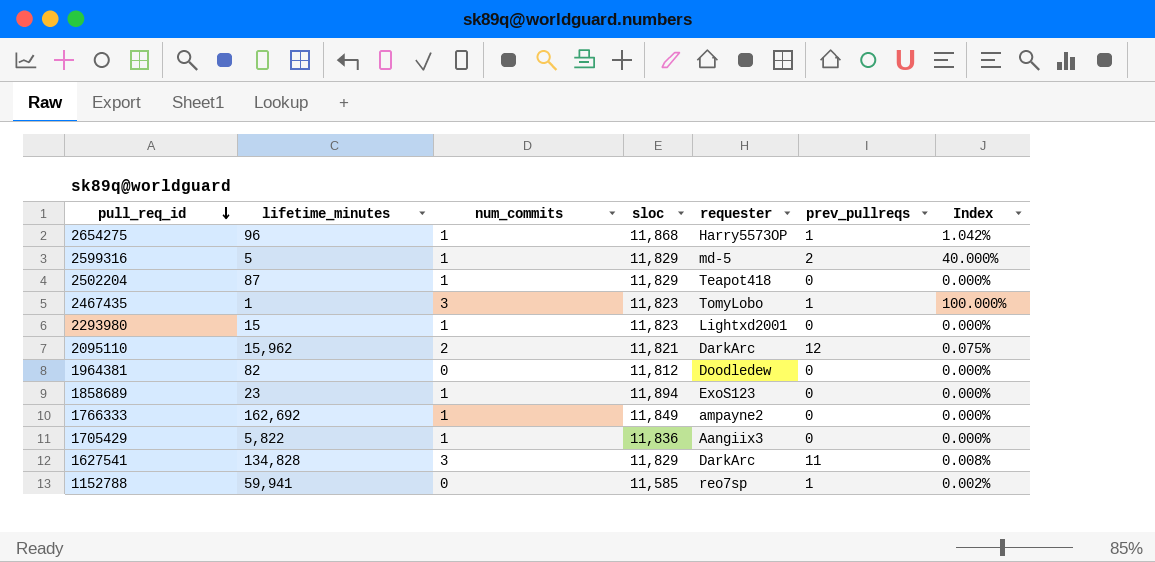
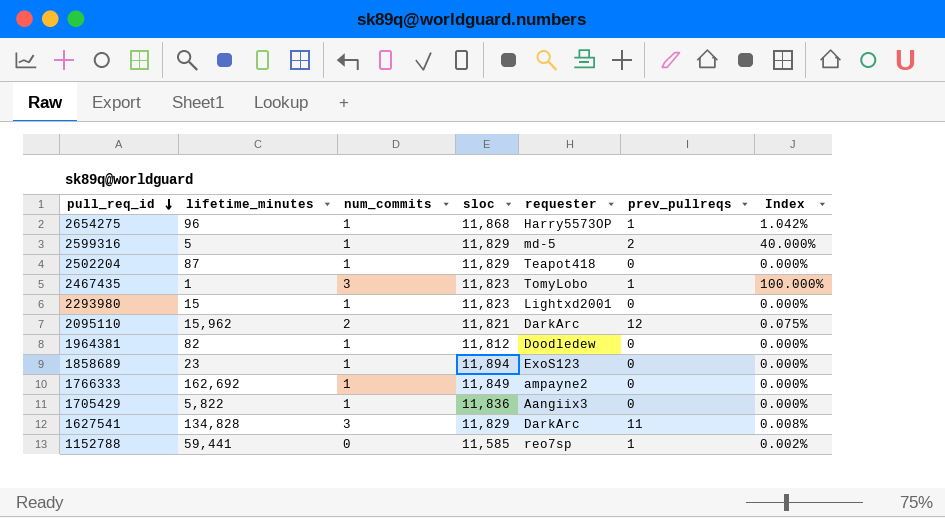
1964381 | num_commits: 0 -> 1
1152788 | lifetime_minutes: 59,941 -> 59,441

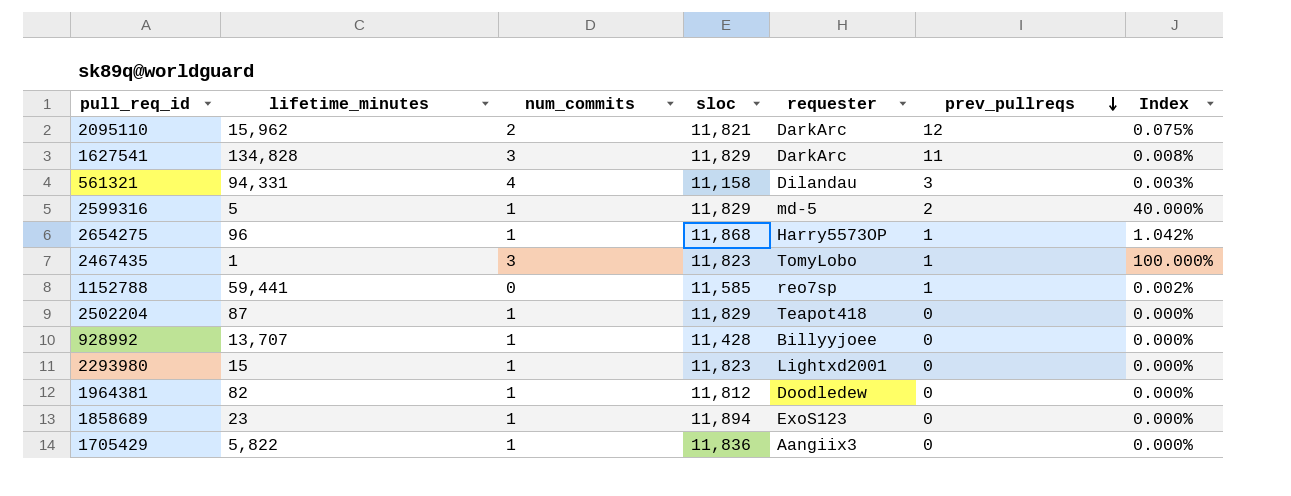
row order: pull_req_id descending -> prev_pullreqs descending
row 1766333: 162,692 | 1 | 11,849 | ampayne2 | 0 | 0.000% -> none
row 561321: none -> 94,331 | 4 | 11,158 | Dilandau | 3 | 0.003%
row 928992: none -> 13,707 | 1 | 11,428 | Billyyjoee | 0 | 0.000%

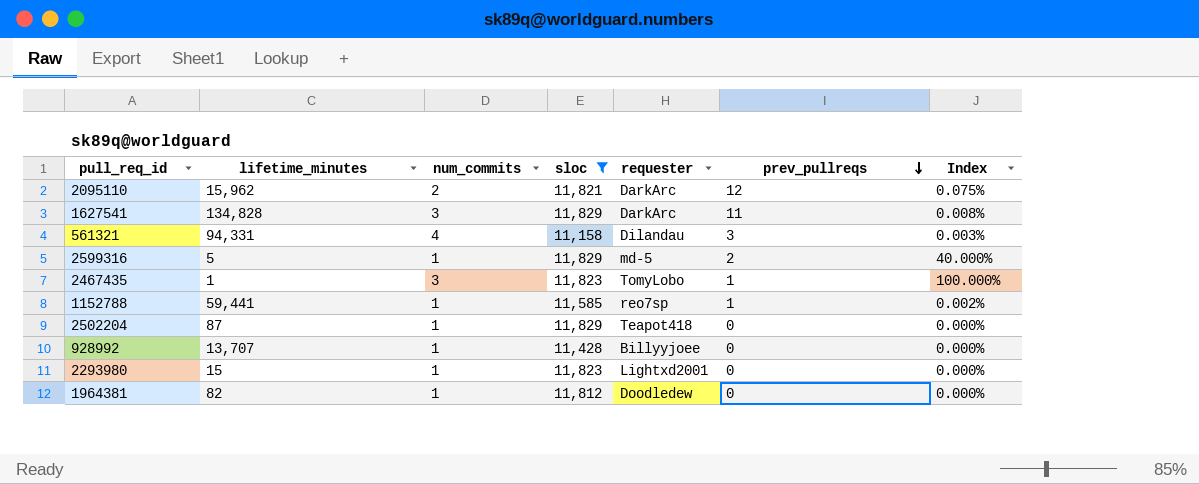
filter: none -> sloc <= 11,829
1152788 | num_commits: 0 -> 1

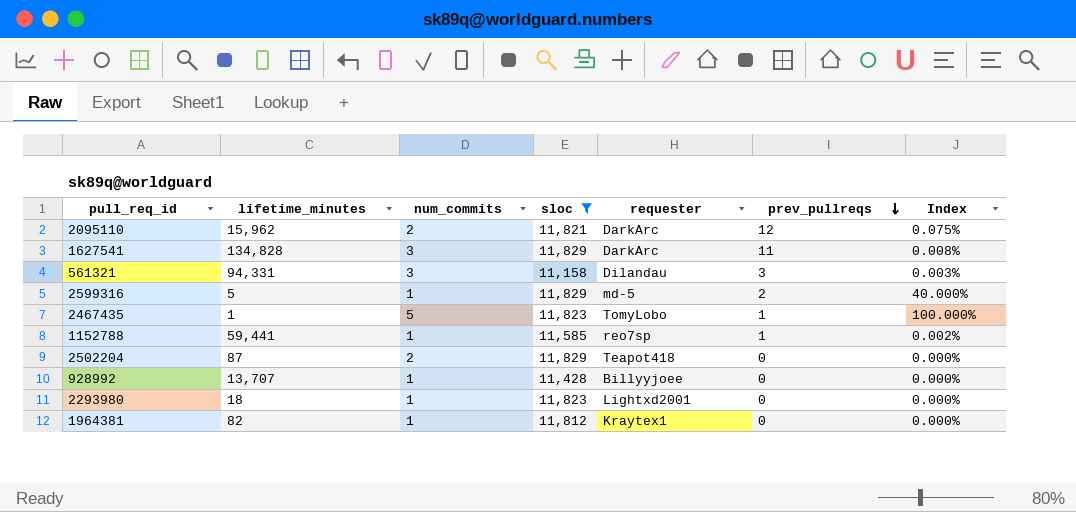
561321 | num_commits: 4 -> 3
2467435 | num_commits: 3 -> 5
2502204 | num_commits: 1 -> 2
2293980 | lifetime_minutes: 15 -> 18
1964381 | requester: Doodledew -> Kraytex1

